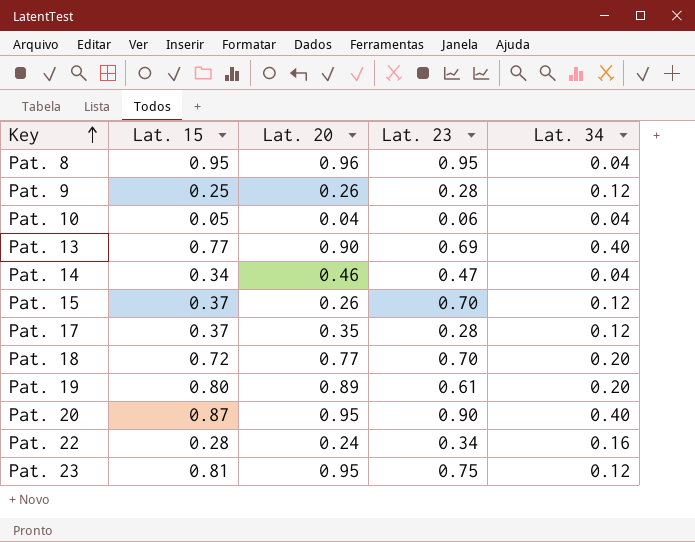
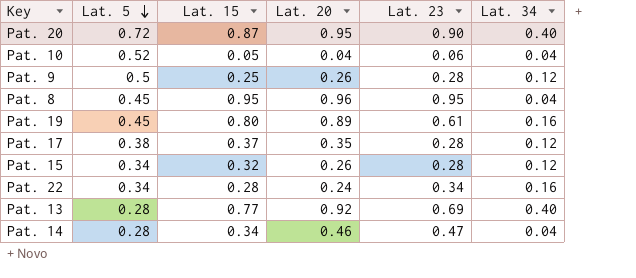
row order: Key ascending -> Lat. 5 descending
column Lat. 5 | position: none -> 2
row Pat. 18: 0.72 | 0.77 | 0.70 | 0.20 -> none
row Pat. 23: 0.81 | 0.95 | 0.75 | 0.12 -> none
Pat. 19 | Lat. 34: 0.20 -> 0.16
Pat. 15 | Lat. 15: 0.37 -> 0.32
Pat. 15 | Lat. 23: 0.70 -> 0.28
Pat. 13 | Lat. 20: 0.90 -> 0.92

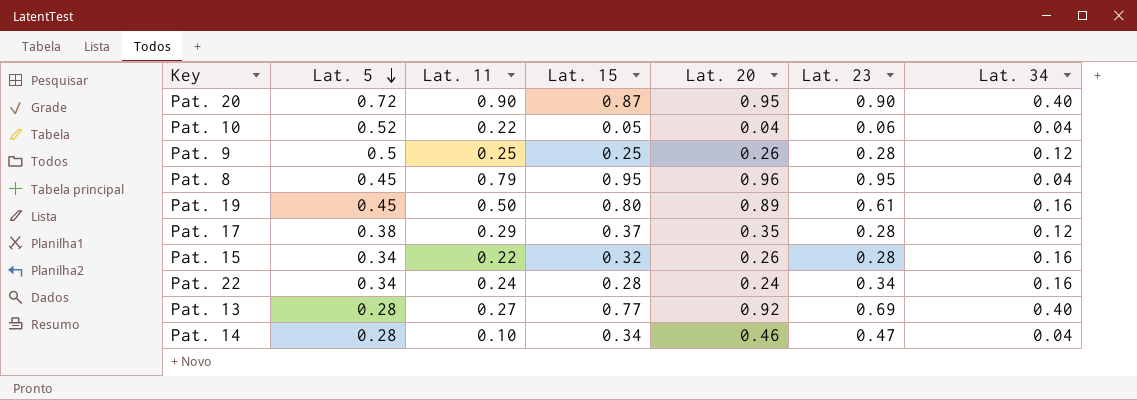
column Lat. 11 | position: none -> 3
Pat. 15 | Lat. 34: 0.12 -> 0.16

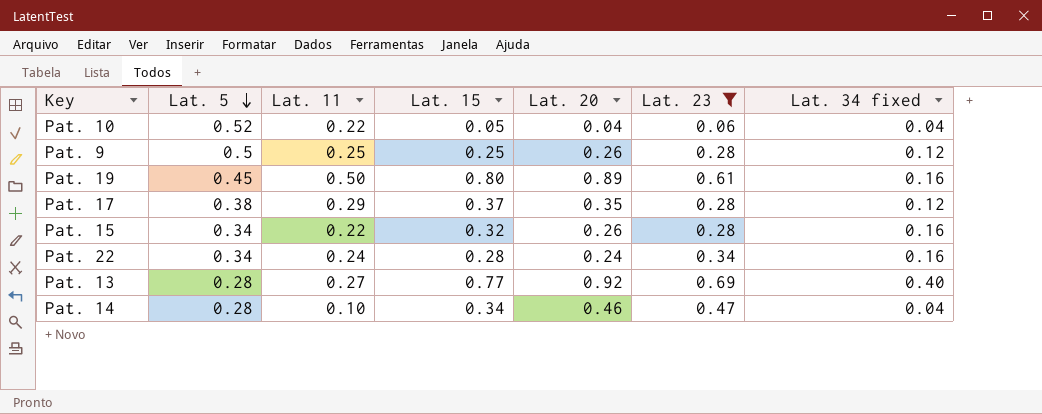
filter: none -> Lat. 23 <= 0.69
column name: Lat. 34 -> Lat. 34 fixed

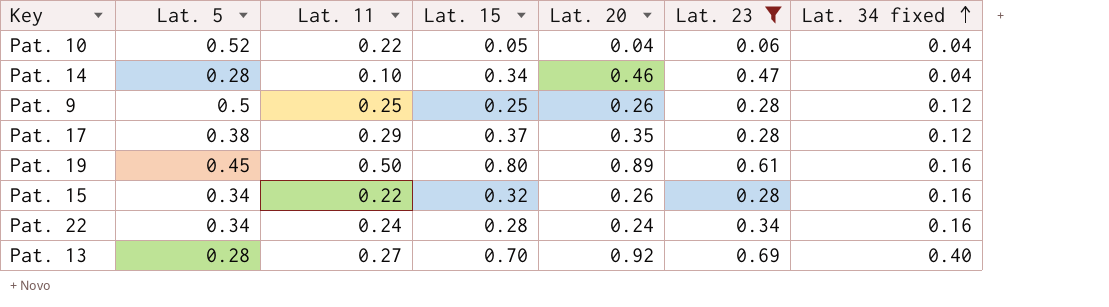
row order: Lat. 5 descending -> Lat. 34 fixed ascending
Pat. 13 | Lat. 15: 0.77 -> 0.70

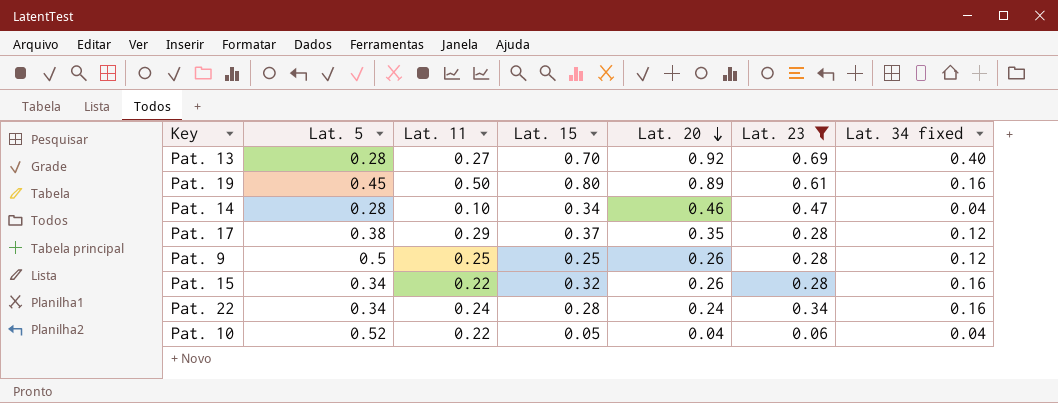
row order: Lat. 34 fixed ascending -> Lat. 20 descending

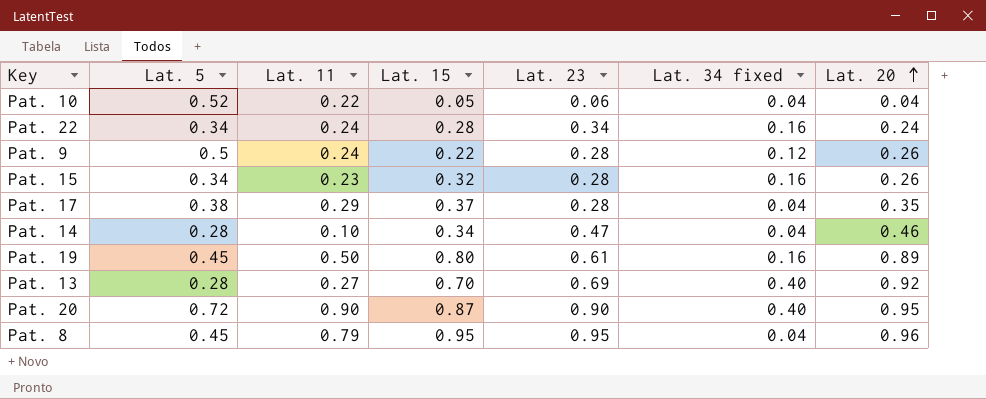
filter: Lat. 23 <= 0.69 -> none
row order: Lat. 20 descending -> Lat. 20 ascending
column Lat. 20 | position: 5 -> 7
Pat. 9 | Lat. 11: 0.25 -> 0.24
Pat. 9 | Lat. 15: 0.25 -> 0.22
Pat. 15 | Lat. 11: 0.22 -> 0.23
Pat. 17 | Lat. 34 fixed: 0.12 -> 0.04

